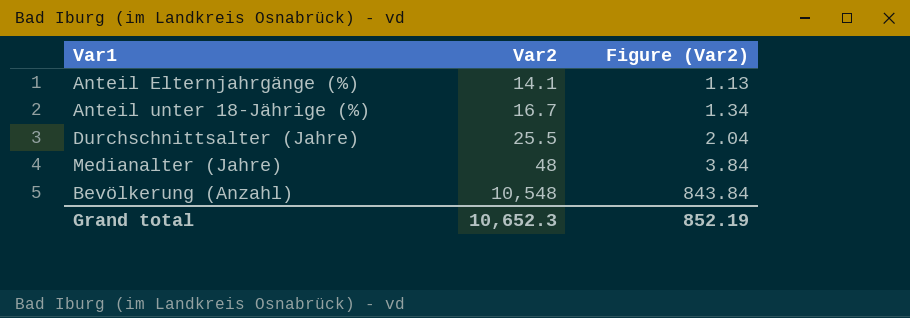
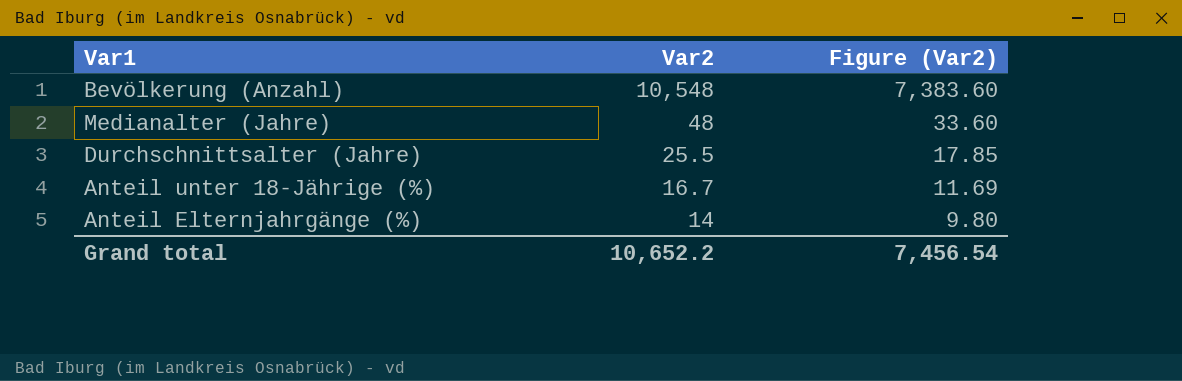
row order: Var2 ascending -> Var2 descending
column Figure (Var2) | formula: [Var2] * 0.08 -> [Var2] * 0.7
Anteil Elternjahrgänge (%) | Var2: 14.1 -> 14
Grand total | Var2: 10,652.3 -> 10,652.2
Grand total | Figure (Var2): 852.19 -> 7,456.54

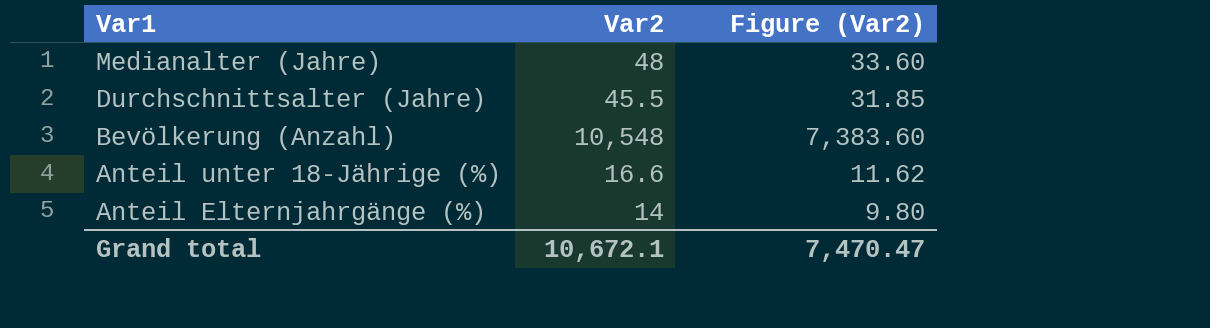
row order: Var2 descending -> Var1 descending
Durchschnittsalter (Jahre) | Var2: 25.5 -> 45.5
Durchschnittsalter (Jahre) | Figure (Var2): 17.85 -> 31.85
Anteil unter 18-Jährige (%) | Var2: 16.7 -> 16.6
Anteil unter 18-Jährige (%) | Figure (Var2): 11.69 -> 11.62
Grand total | Var2: 10,652.2 -> 10,672.1
Grand total | Figure (Var2): 7,456.54 -> 7,470.47

